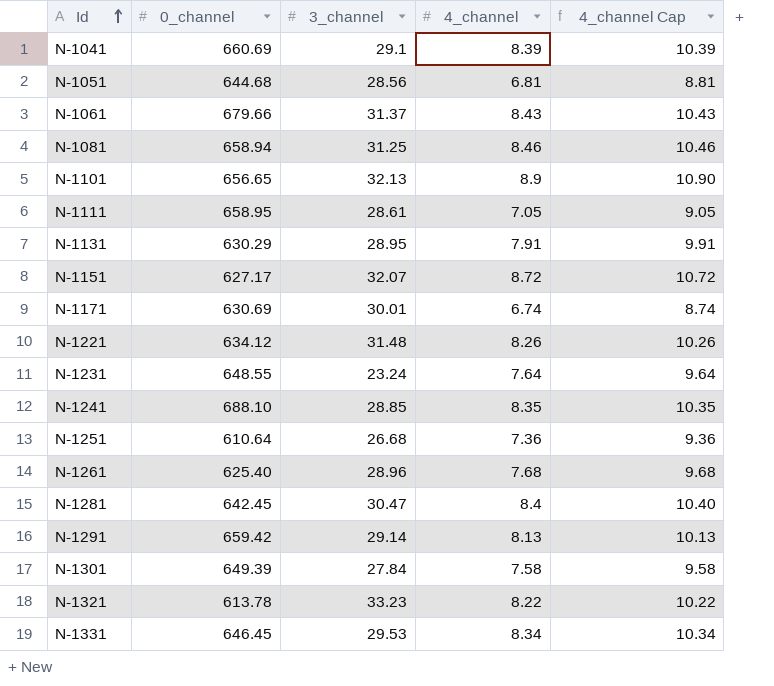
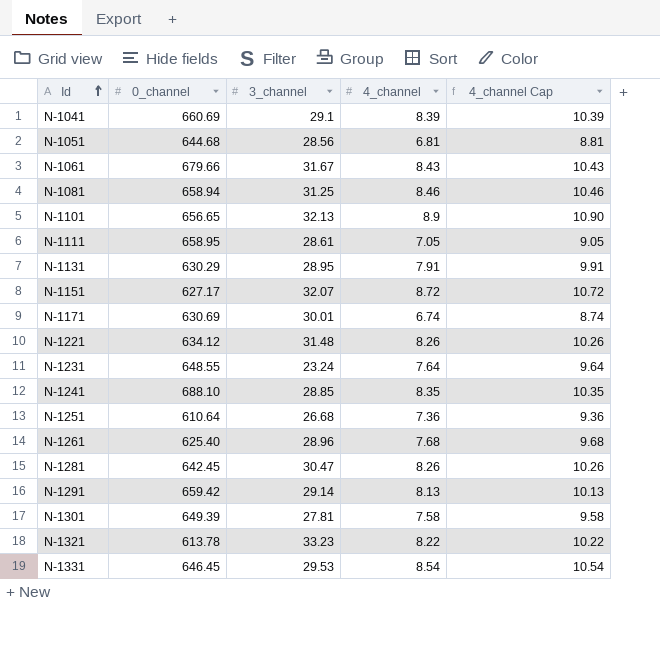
N-1061 | 3_channel: 31.37 -> 31.67
N-1281 | 4_channel: 8.4 -> 8.26
N-1281 | 4_channel Cap: 10.40 -> 10.26
N-1301 | 3_channel: 27.84 -> 27.81
N-1331 | 4_channel: 8.34 -> 8.54
N-1331 | 4_channel Cap: 10.34 -> 10.54

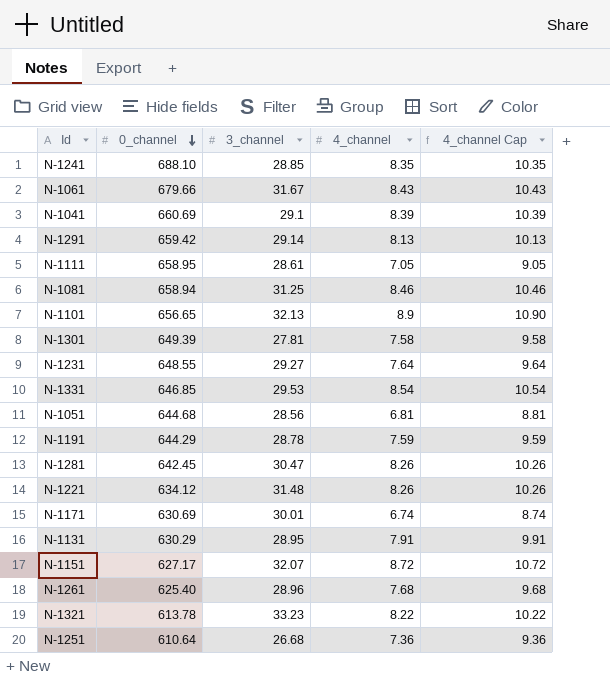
row order: Id ascending -> 0_channel descending
N-1231 | 3_channel: 23.24 -> 29.27
N-1331 | 0_channel: 646.45 -> 646.85
row N-1191: none -> 644.29 | 28.78 | 7.59 | 9.59

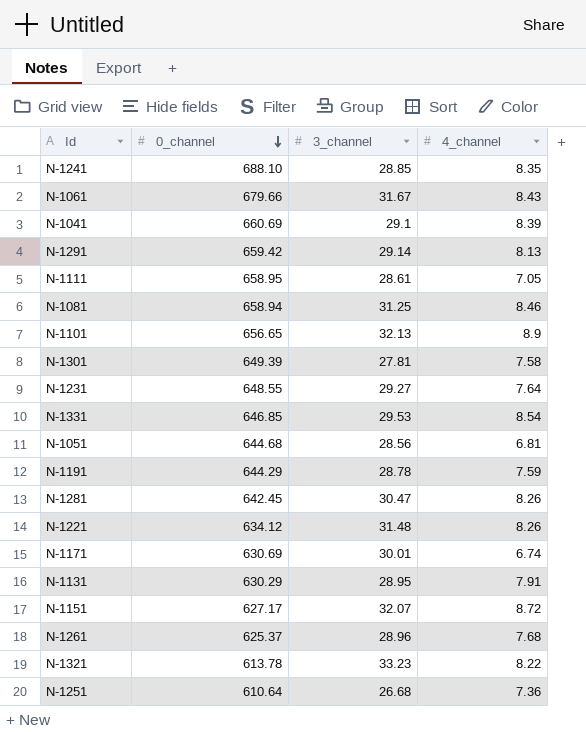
column 4_channel Cap | formula: [4_channel] + 2 -> none
N-1261 | 0_channel: 625.40 -> 625.37

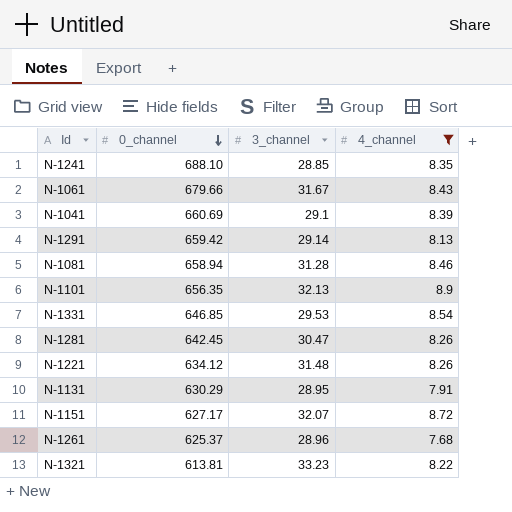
filter: none -> 4_channel >= 7.68
N-1081 | 3_channel: 31.25 -> 31.28
N-1101 | 0_channel: 656.65 -> 656.35
N-1321 | 0_channel: 613.78 -> 613.81

